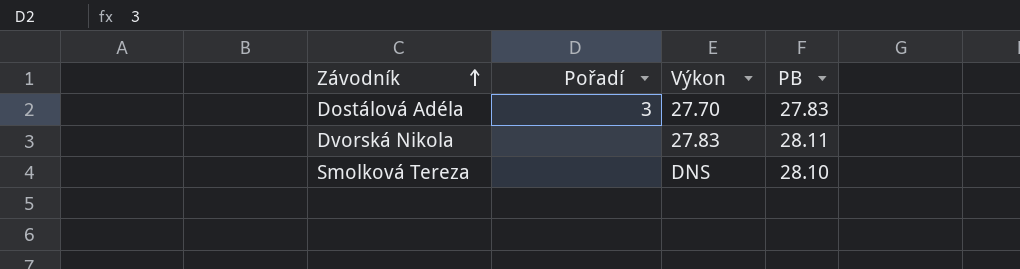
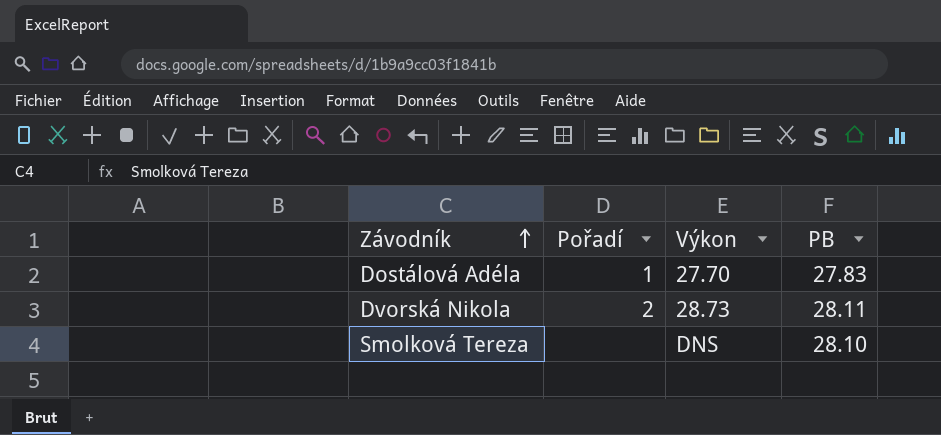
Dostálová Adéla | Pořadí: 3 -> 1
Dvorská Nikola | Pořadí: none -> 2
Dvorská Nikola | Výkon: 27.83 -> 28.73

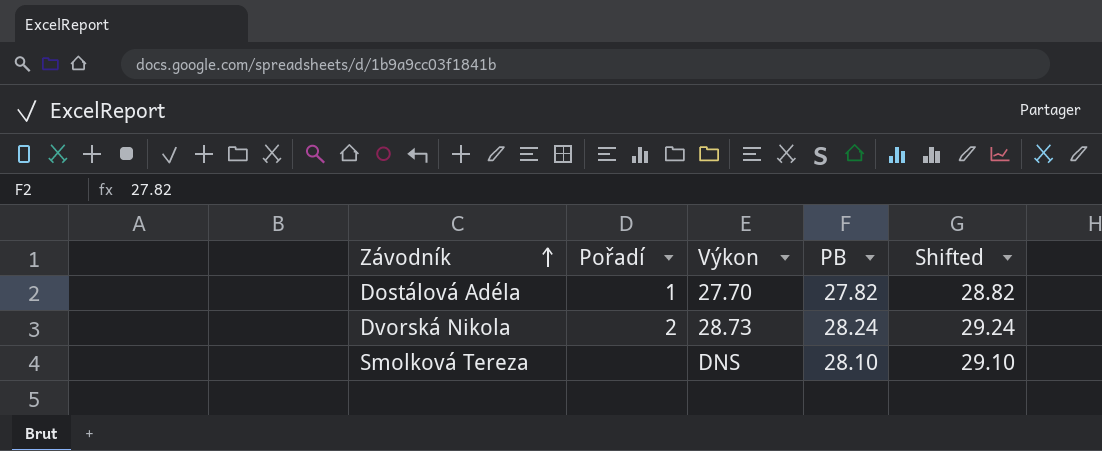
column Shifted | formula: none -> [PB] + 1
Dostálová Adéla | PB: 27.83 -> 27.82
Dvorská Nikola | PB: 28.11 -> 28.24

